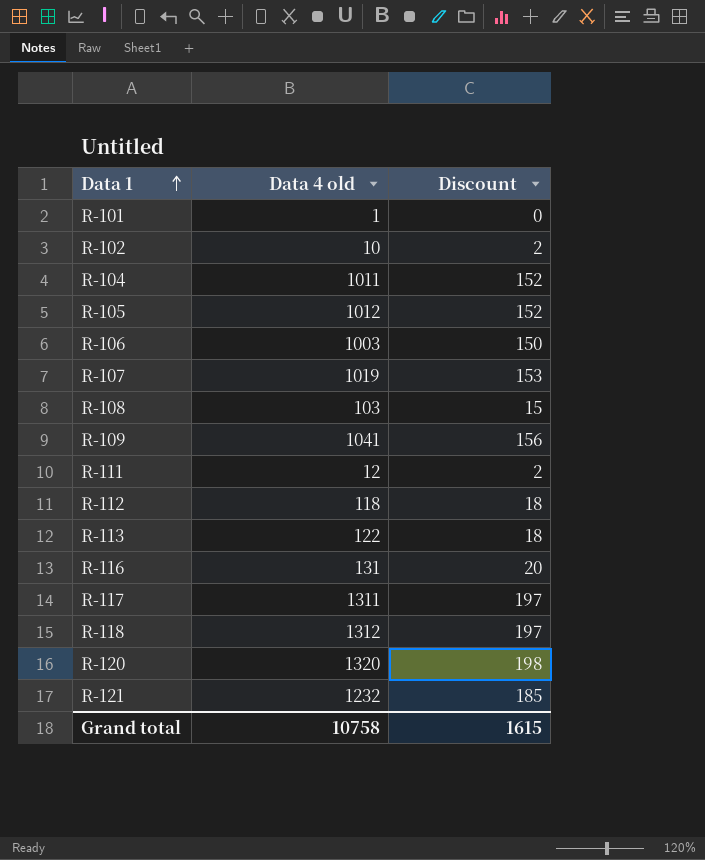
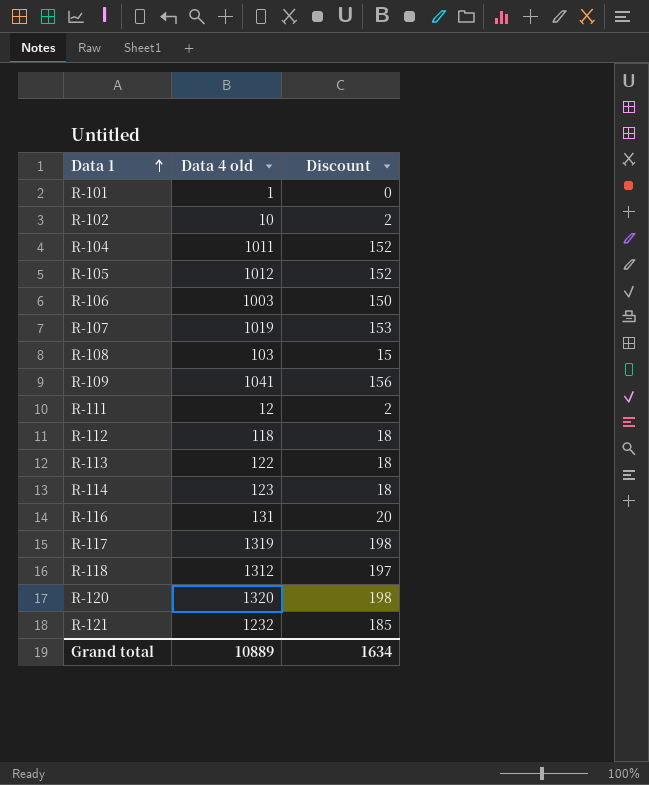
row R-114: none -> 123 | 18
R-117 | Data 4 old: 1311 -> 1319
R-117 | Discount: 197 -> 198
Grand total | Data 4 old: 10758 -> 10889
Grand total | Discount: 1615 -> 1634

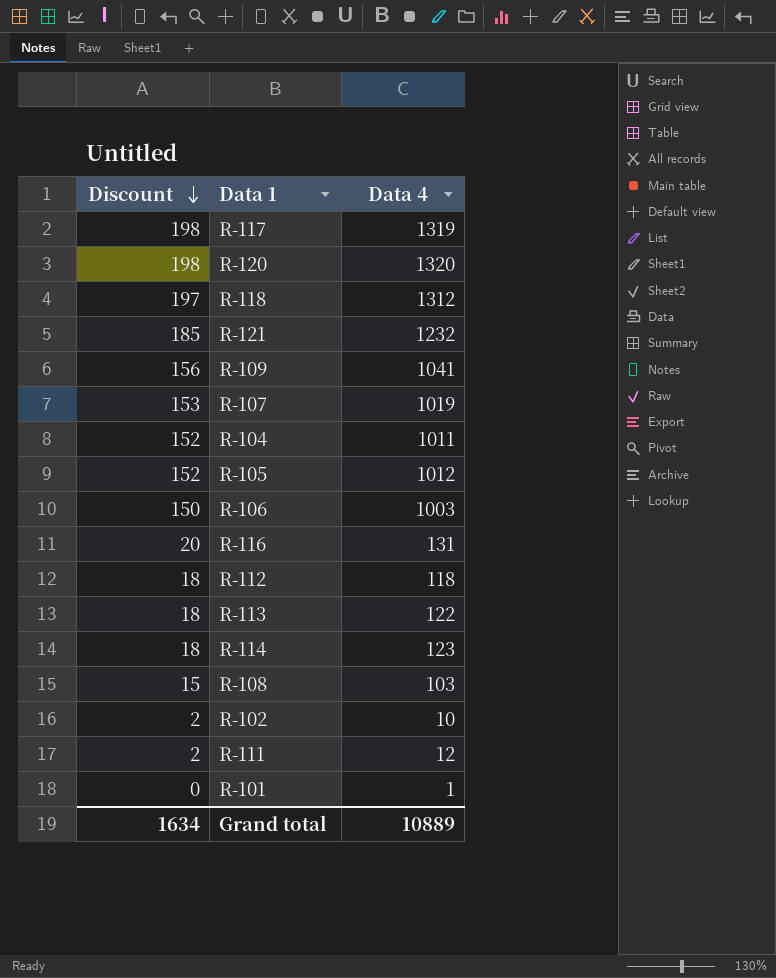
row order: Data 1 ascending -> Discount descending
column Discount | position: 3 -> 1
column name: Data 4 old -> Data 4

